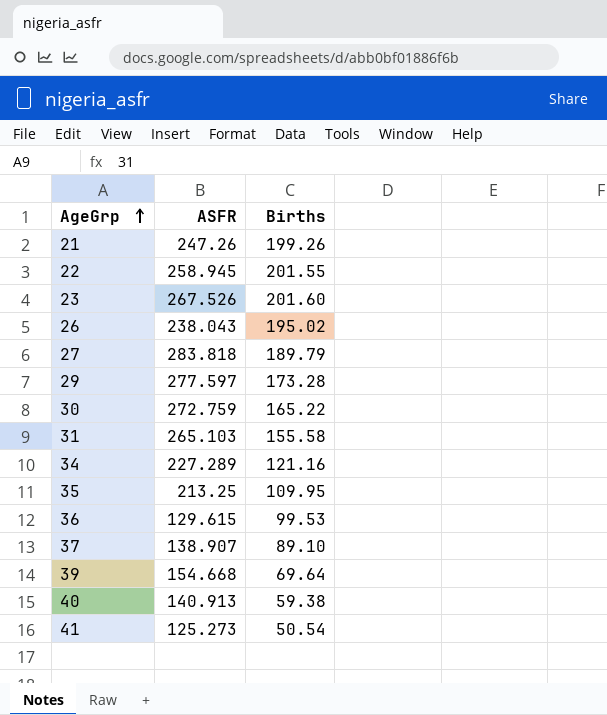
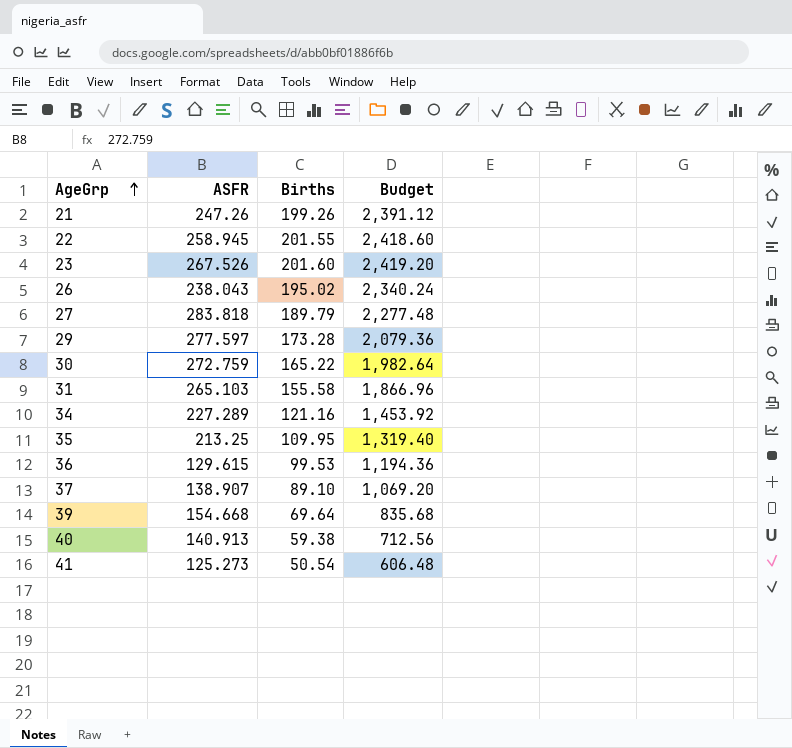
column Budget | formula: none -> [Births] * 12

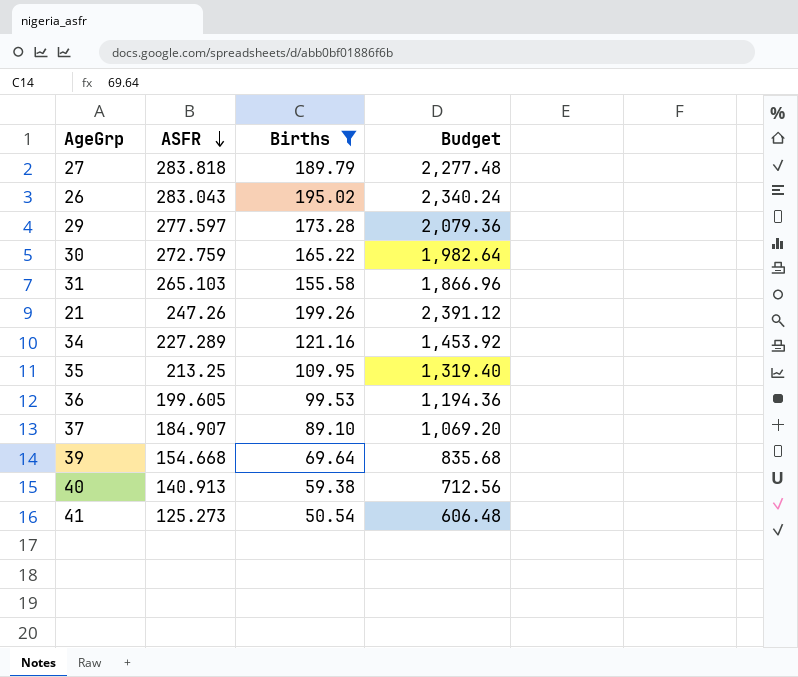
filter: none -> Births <= 199.26
row order: AgeGrp ascending -> ASFR descending
26 | ASFR: 238.043 -> 283.043
36 | ASFR: 129.615 -> 199.605
37 | ASFR: 138.907 -> 184.907

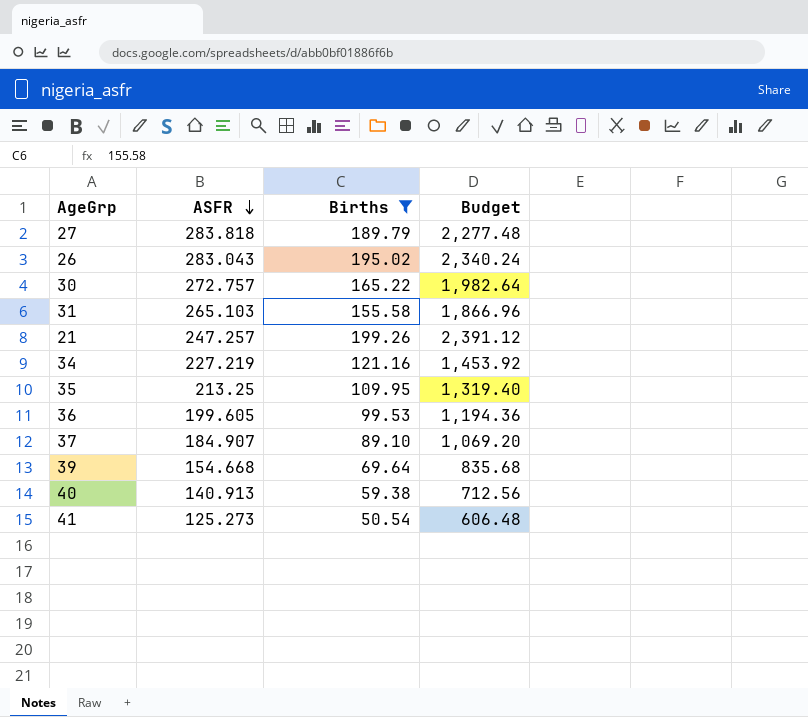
row 29: 277.597 | 173.28 | 2,079.36 -> none
30 | ASFR: 272.759 -> 272.757
21 | ASFR: 247.26 -> 247.257
34 | ASFR: 227.289 -> 227.219

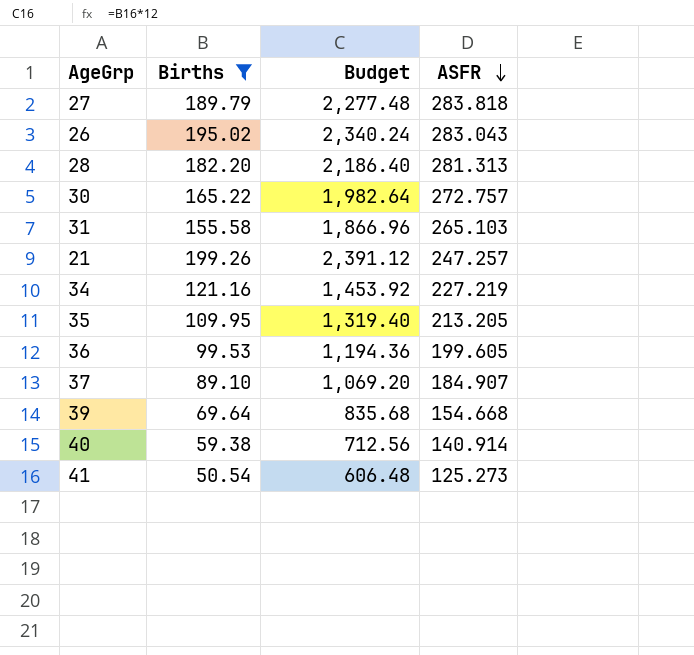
column ASFR | position: 2 -> 4
row 28: none -> 182.20 | 2,186.40 | 281.313
35 | ASFR: 213.25 -> 213.205
40 | ASFR: 140.913 -> 140.914

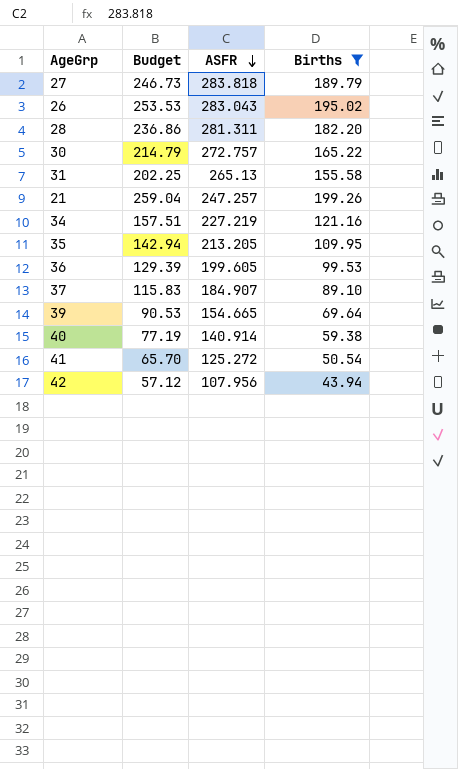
column Budget | formula: [Births] * 12 -> [Births] * 1.3
column Births | position: 2 -> 4
28 | ASFR: 281.313 -> 281.311
31 | ASFR: 265.103 -> 265.13
39 | ASFR: 154.668 -> 154.665
41 | ASFR: 125.273 -> 125.272
row 42: none -> 57.12 | 107.956 | 43.94

